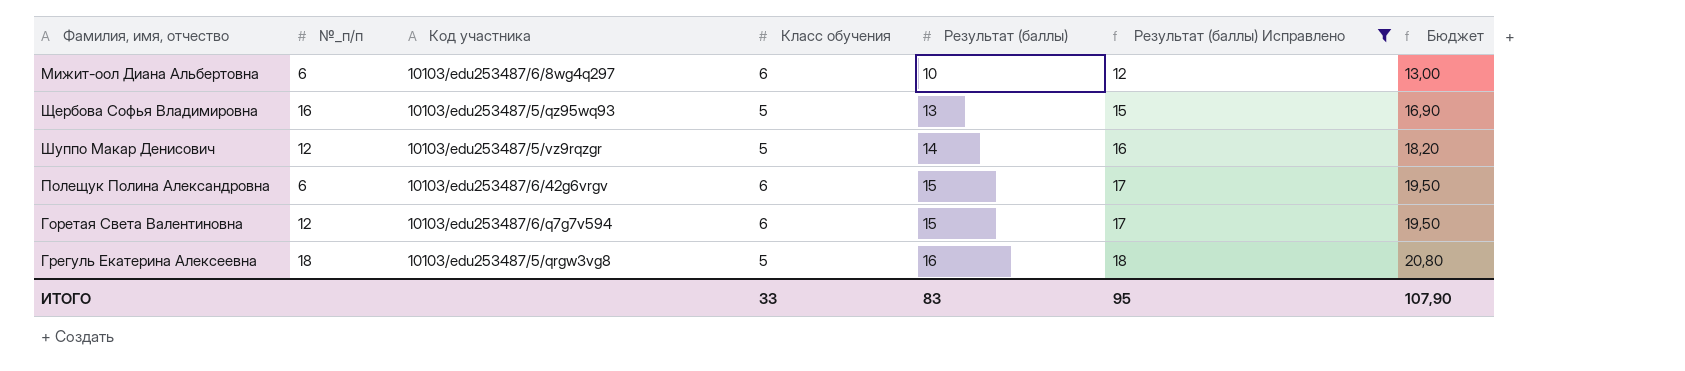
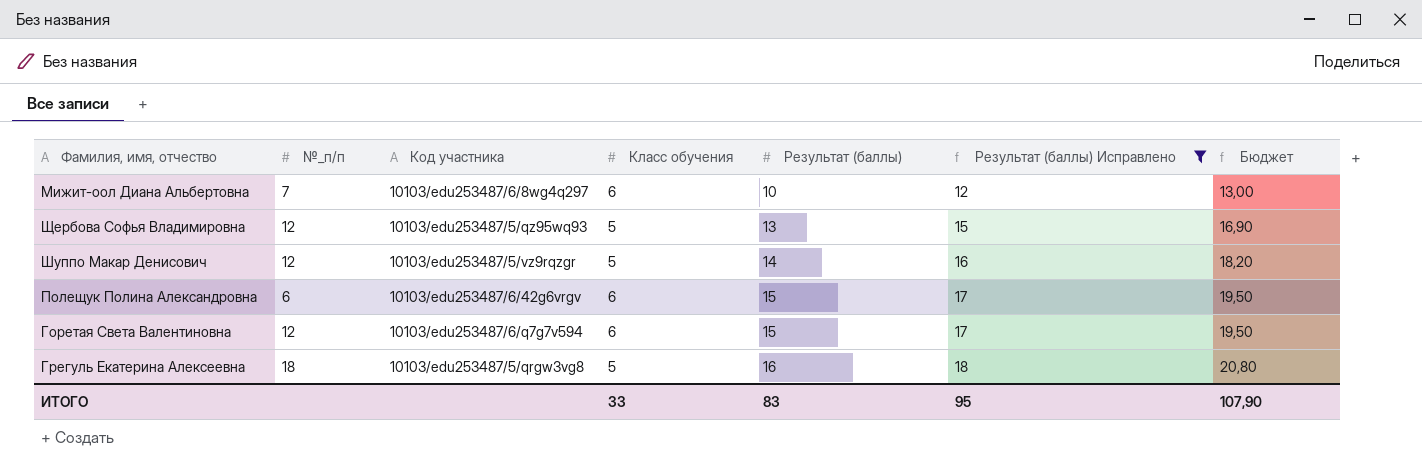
Мижит-оол Диана Альбертовна | №_п/п: 6 -> 7
Щербова Софья Владимировна | №_п/п: 16 -> 12

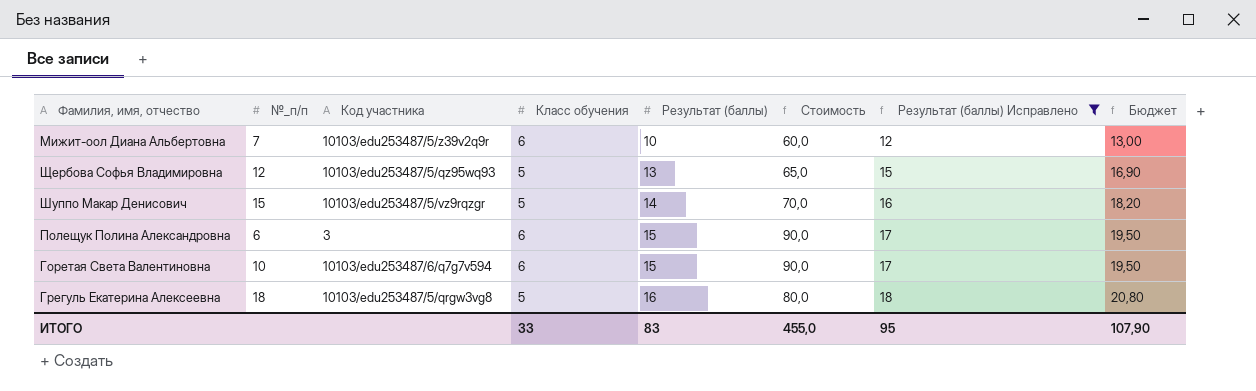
column Стоимость | formula: none -> [Класс обучения] * [Результат (баллы)]
Мижит-оол Диана Альбертовна | Код участника: 10103/edu253487/6/8wg4q297 -> 10103/edu253487/5/z39v2q9r
Шуппо Макар Денисович | №_п/п: 12 -> 15
Полещук Полина Александровна | Код участника: 10103/edu253487/6/42g6vrgv -> 3
Горетая Света Валентиновна | №_п/п: 12 -> 10

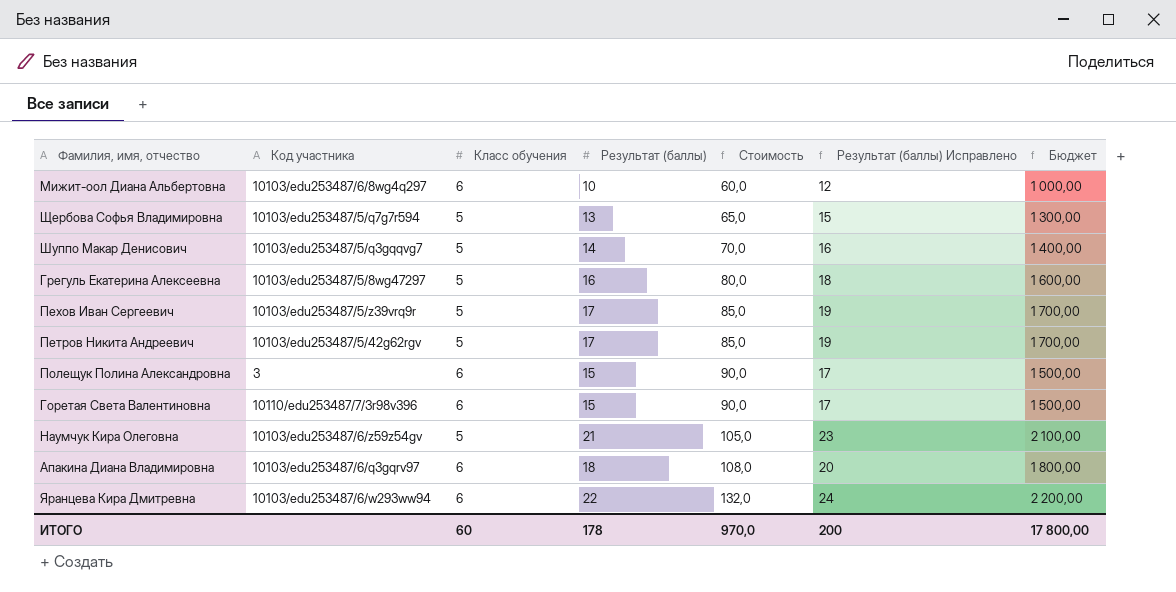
filter: Результат (баллы) Исправлено <= 18 -> none
row order: Результат (баллы) ascending -> Стоимость ascending
column №_п/п | position: 2 -> none
column Бюджет | formula: [Результат (баллы)] * 1,3 -> [Результат (баллы)] * 100
Мижит-оол Диана Альбертовна | Код участника: 10103/edu253487/5/z39v2q9r -> 10103/edu253487/6/8wg4q297
Щербова Софья Владимировна | Код участника: 10103/edu253487/5/qz95wq93 -> 10103/edu253487/5/q7g7r594
Шуппо Макар Денисович | Код участника: 10103/edu253487/5/vz9rqzgr -> 10103/edu253487/5/q3gqqvg7
Грегуль Екатерина Алексеевна | Код участника: 10103/edu253487/5/qrgw3vg8 -> 10103/edu253487/5/8wg47297
Горетая Света Валентиновна | Код участника: 10103/edu253487/6/q7g7v594 -> 10110/edu253487/7/3r98v396
ИТОГО | Класс обучения: 33 -> 60
ИТОГО | Результат (баллы): 83 -> 178
ИТОГО | Стоимость: 455,0 -> 970,0
ИТОГО | Результат (баллы) Исправлено: 95 -> 200
ИТОГО | Бюджет: 107,90 -> 17 800,00

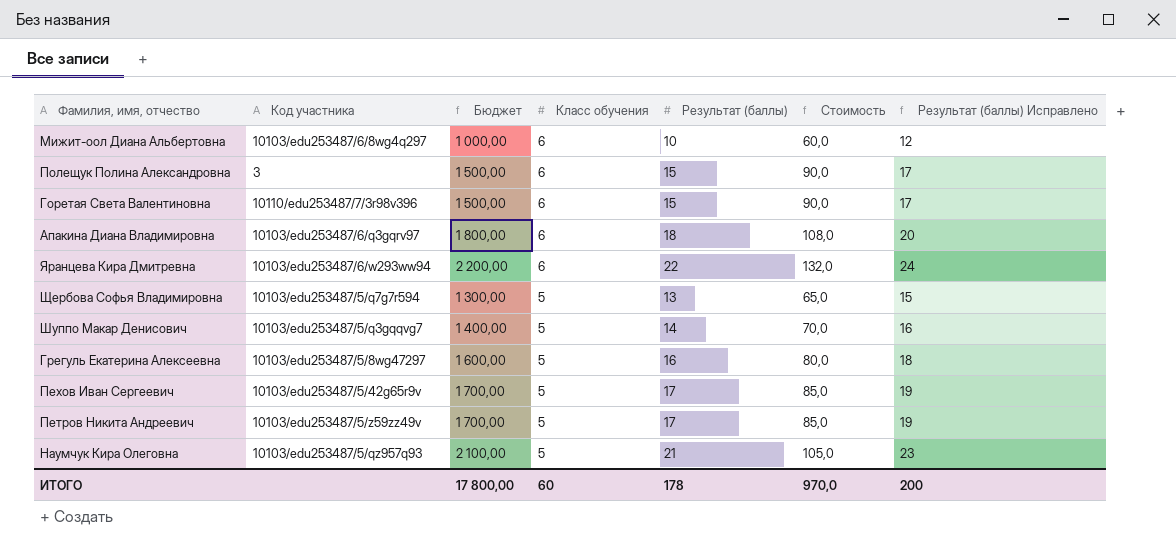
row order: Стоимость ascending -> Класс обучения descending
column Бюджет | position: 7 -> 3
Пехов Иван Сергеевич | Код участника: 10103/edu253487/5/z39vrq9r -> 10103/edu253487/5/42g65r9v
Петров Никита Андреевич | Код участника: 10103/edu253487/5/42g62rgv -> 10103/edu253487/5/z59zz49v
Наумчук Кира Олеговна | Код участника: 10103/edu253487/6/z59z54gv -> 10103/edu253487/5/qz957q93

